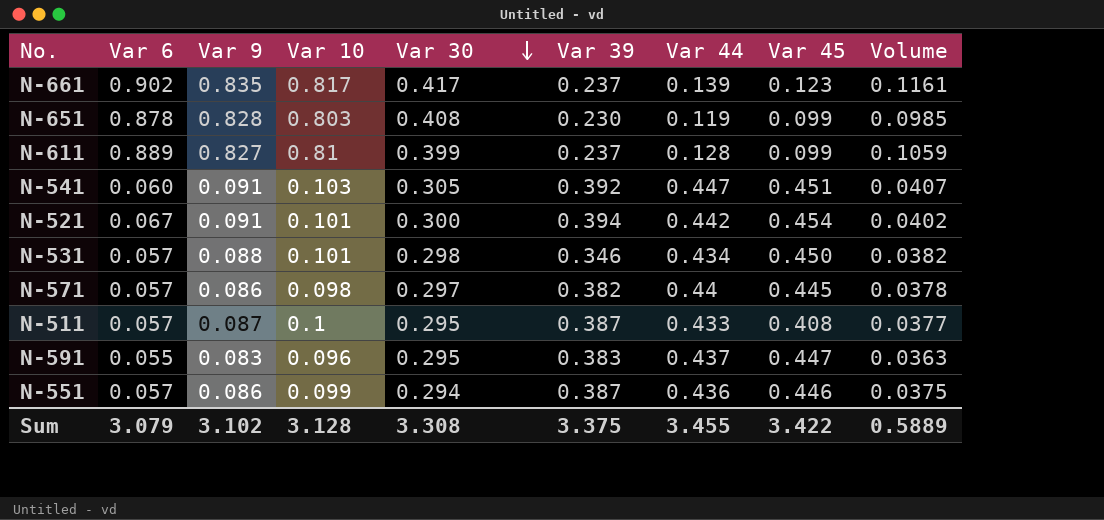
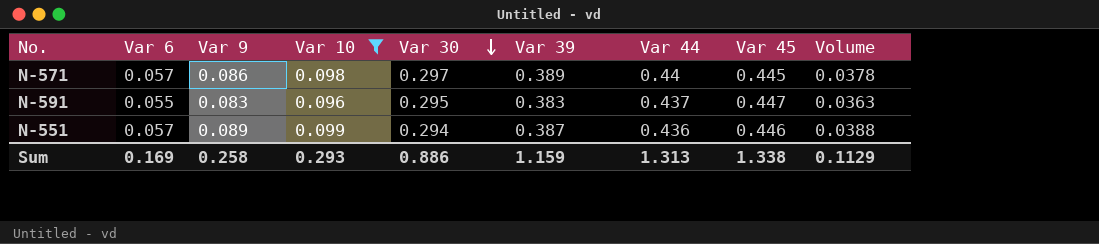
filter: none -> Var 10 <= 0.099
N-571 | Var 39: 0.382 -> 0.389
N-551 | Var 9: 0.086 -> 0.089
N-551 | Volume: 0.0375 -> 0.0388
Sum | Var 6: 3.079 -> 0.169
Sum | Var 9: 3.102 -> 0.258
Sum | Var 10: 3.128 -> 0.293
Sum | Var 30: 3.308 -> 0.886
Sum | Var 39: 3.375 -> 1.159
Sum | Var 44: 3.455 -> 1.313
Sum | Var 45: 3.422 -> 1.338
Sum | Volume: 0.5889 -> 0.1129

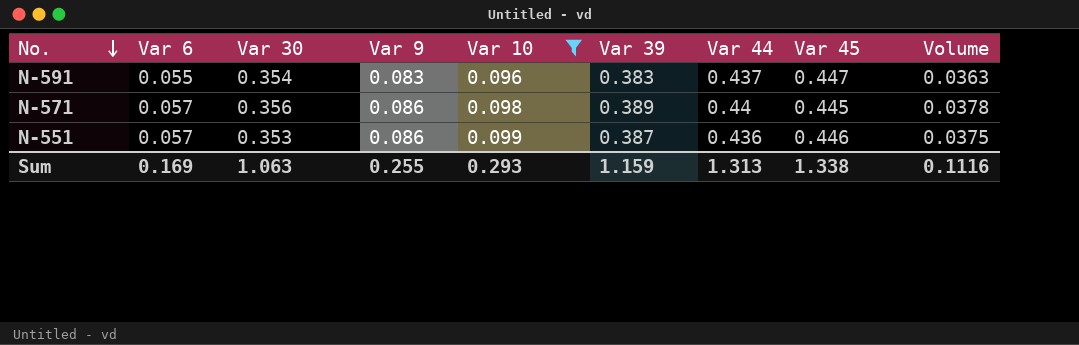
row order: Var 30 descending -> No. descending
column Var 30 | position: 5 -> 3
N-591 | Var 30: 0.295 -> 0.354
N-571 | Var 30: 0.297 -> 0.356
N-551 | Var 30: 0.294 -> 0.353
N-551 | Var 9: 0.089 -> 0.086
N-551 | Volume: 0.0388 -> 0.0375
Sum | Var 30: 0.886 -> 1.063
Sum | Var 9: 0.258 -> 0.255
Sum | Volume: 0.1129 -> 0.1116

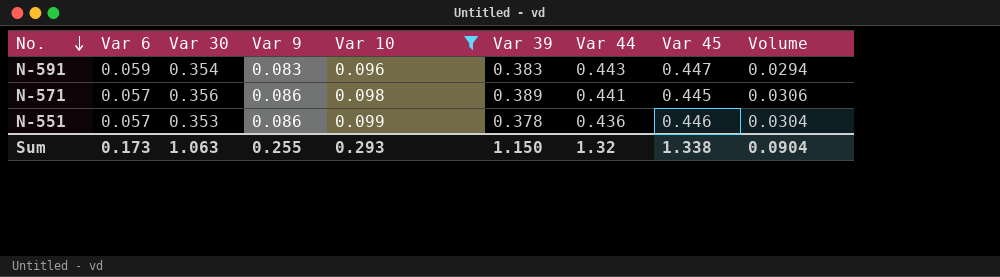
column Volume | formula: [Var 9] * [Var 44] -> [Var 30] * [Var 9]
N-591 | Var 6: 0.055 -> 0.059
N-591 | Var 44: 0.437 -> 0.443
N-571 | Var 44: 0.44 -> 0.441
N-551 | Var 39: 0.387 -> 0.378
Sum | Var 6: 0.169 -> 0.173
Sum | Var 39: 1.159 -> 1.150
Sum | Var 44: 1.313 -> 1.32
Sum | Volume: 0.1116 -> 0.0904

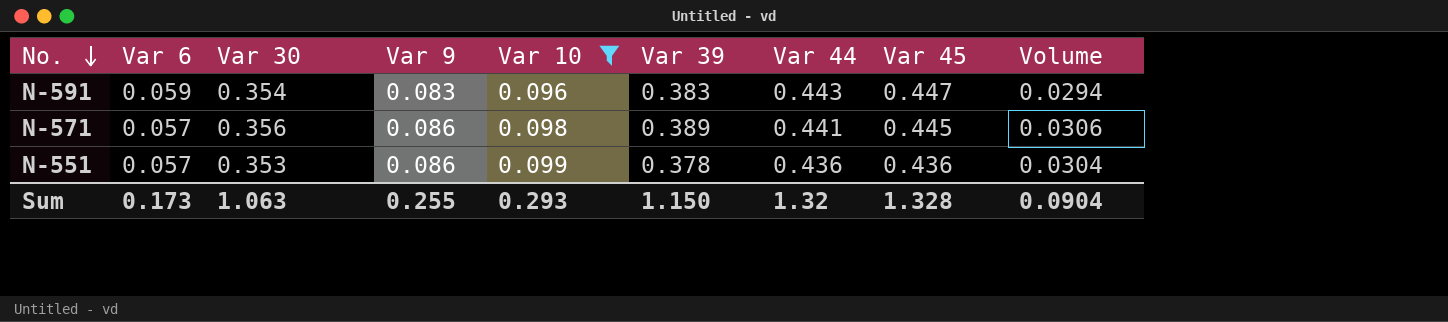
N-551 | Var 45: 0.446 -> 0.436
Sum | Var 45: 1.338 -> 1.328

